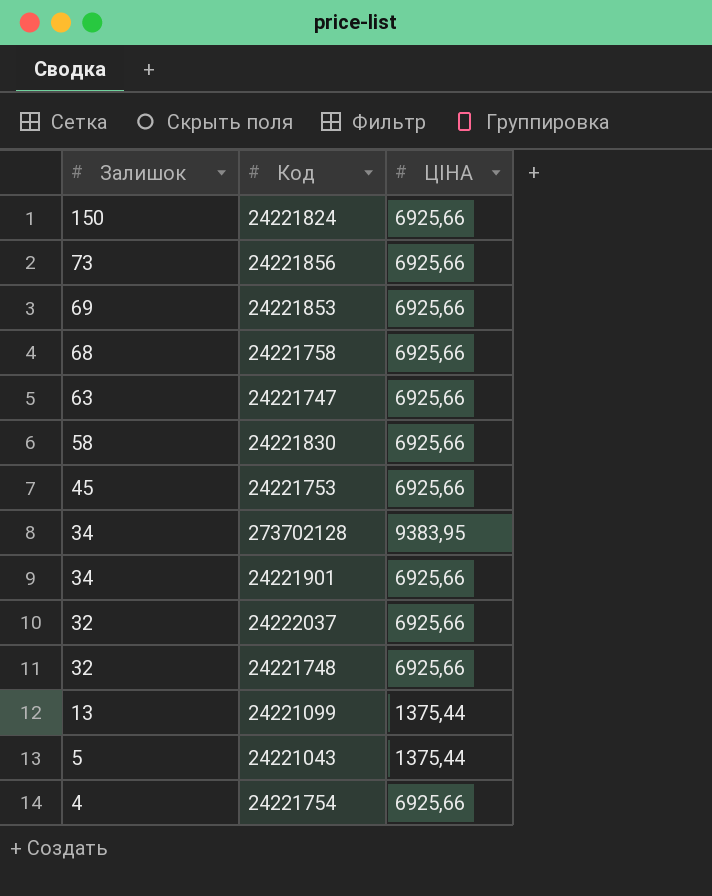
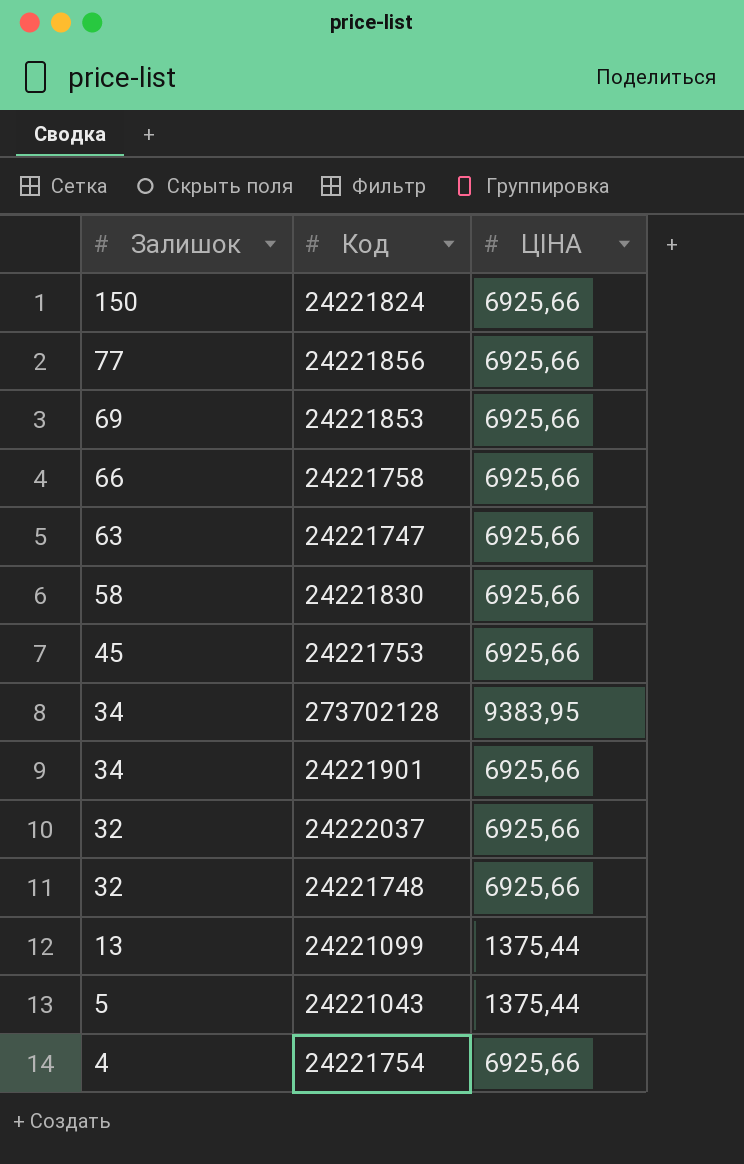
24221856 | Залишок: 73 -> 77
24221758 | Залишок: 68 -> 66

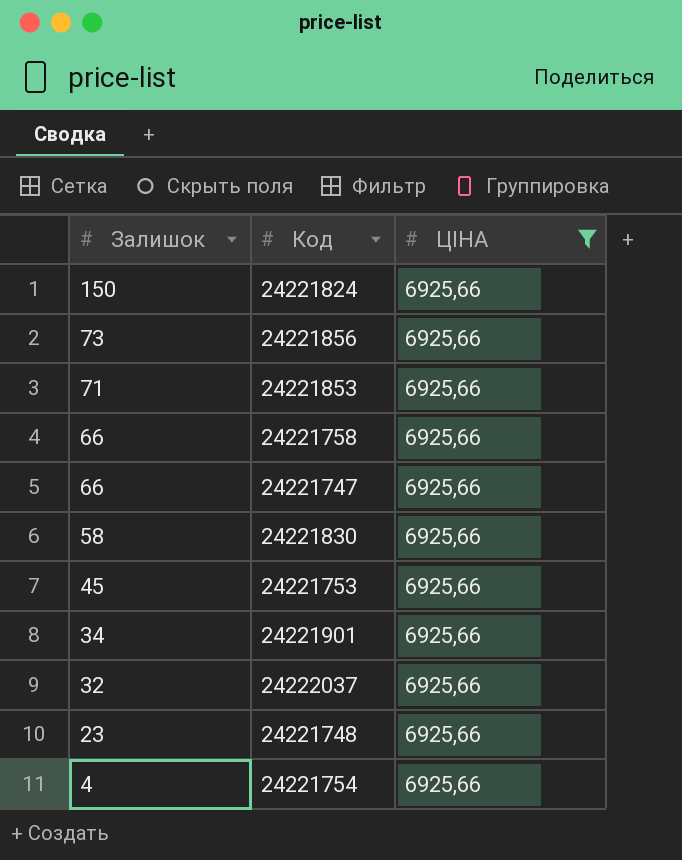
filter: none -> ЦІНА = 6925,66
24221856 | Залишок: 77 -> 73
24221853 | Залишок: 69 -> 71
24221747 | Залишок: 63 -> 66
24221748 | Залишок: 32 -> 23

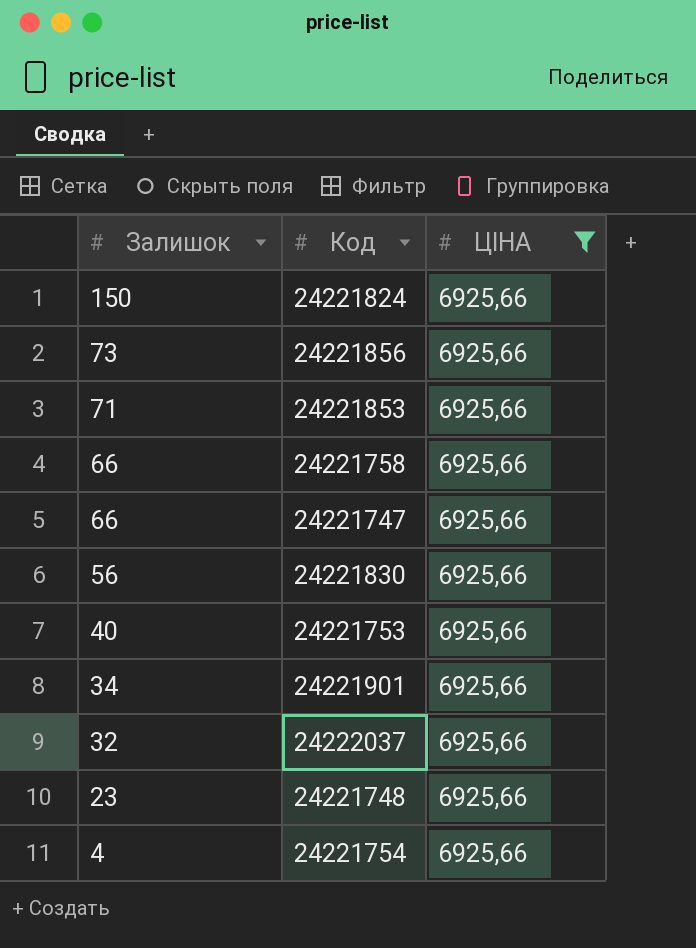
24221830 | Залишок: 58 -> 56
24221753 | Залишок: 45 -> 40

